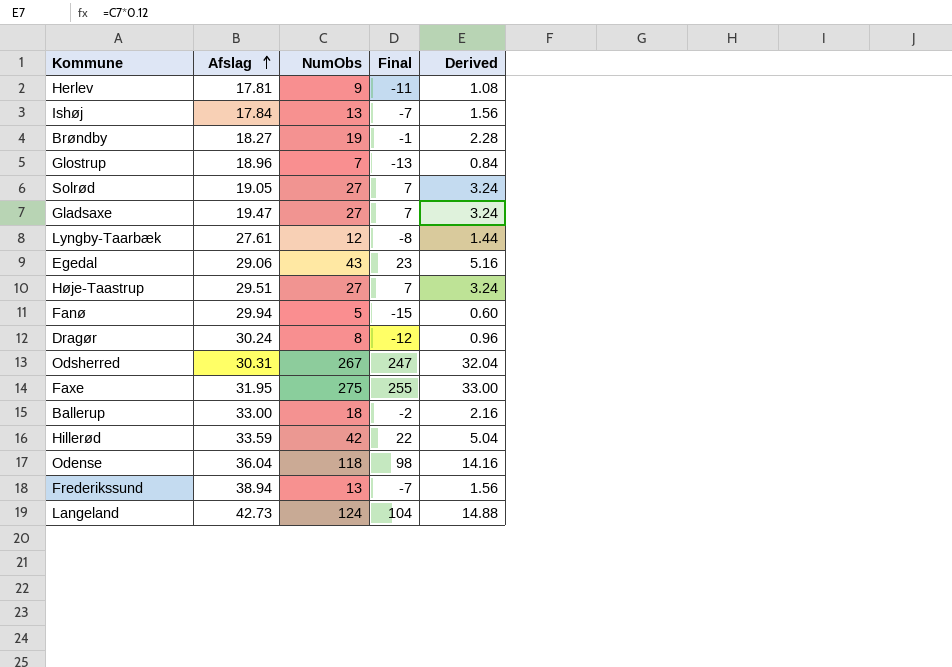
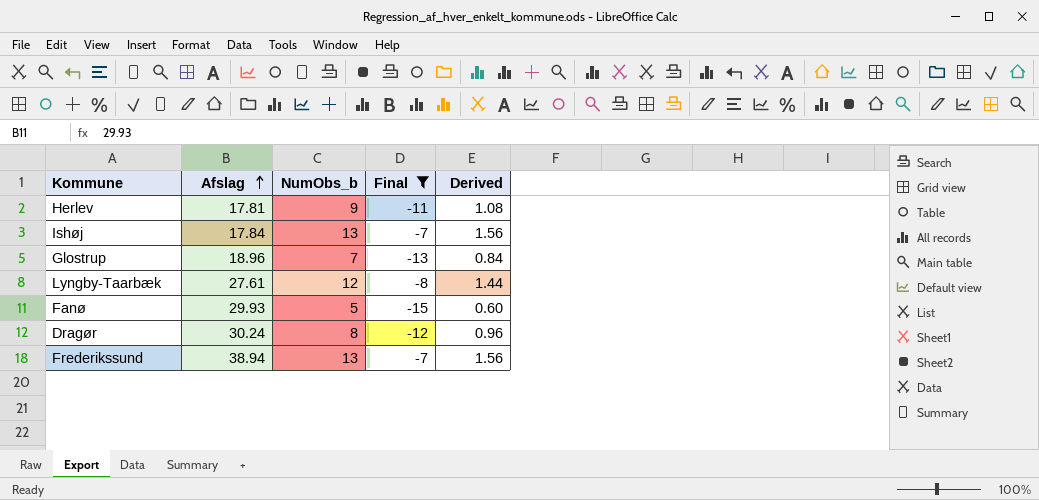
filter: none -> Final <= -7
column name: NumObs -> NumObs_b
Fanø | Afslag: 29.94 -> 29.93

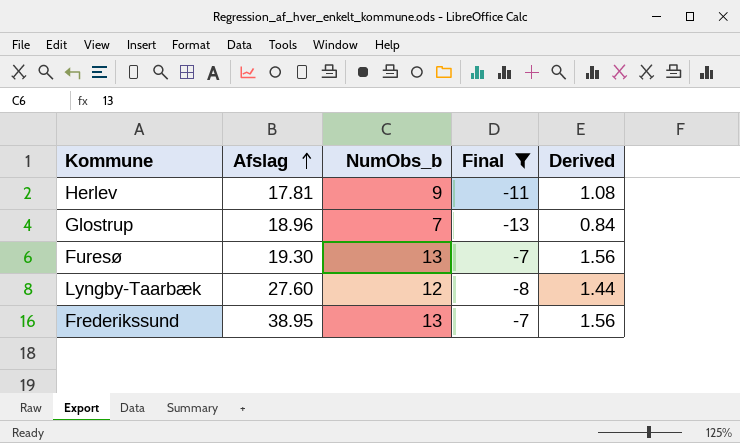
row Ishøj: 17.84 | 13 | -7 | 1.56 -> none
row Fanø: 29.93 | 5 | -15 | 0.60 -> none
row Dragør: 30.24 | 8 | -12 | 0.96 -> none
row Furesø: none -> 19.30 | 13 | -7 | 1.56
Lyngby-Taarbæk | Afslag: 27.61 -> 27.60
Frederikssund | Afslag: 38.94 -> 38.95

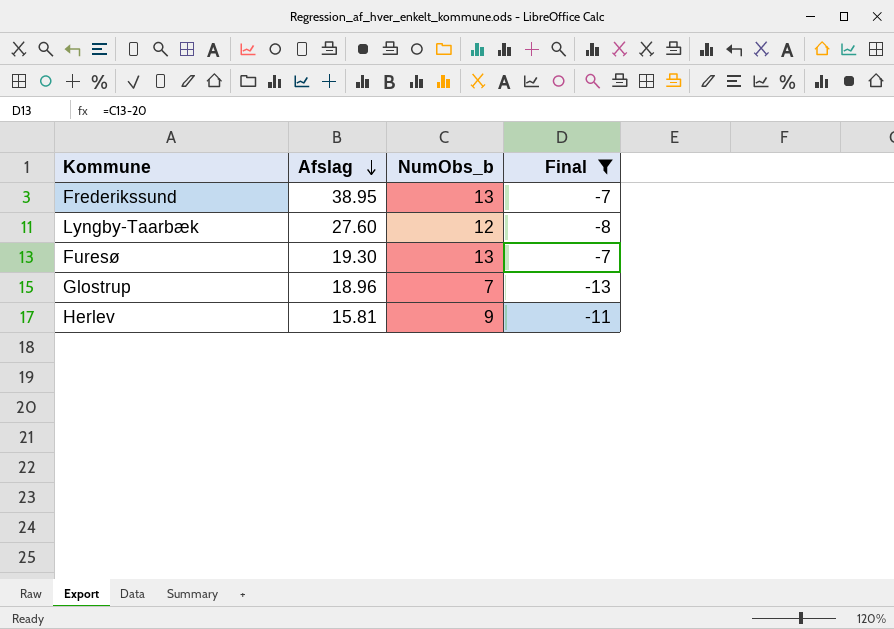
row order: Afslag ascending -> Afslag descending
column Derived | formula: [NumObs_b] * 0.12 -> none
Herlev | Afslag: 17.81 -> 15.81

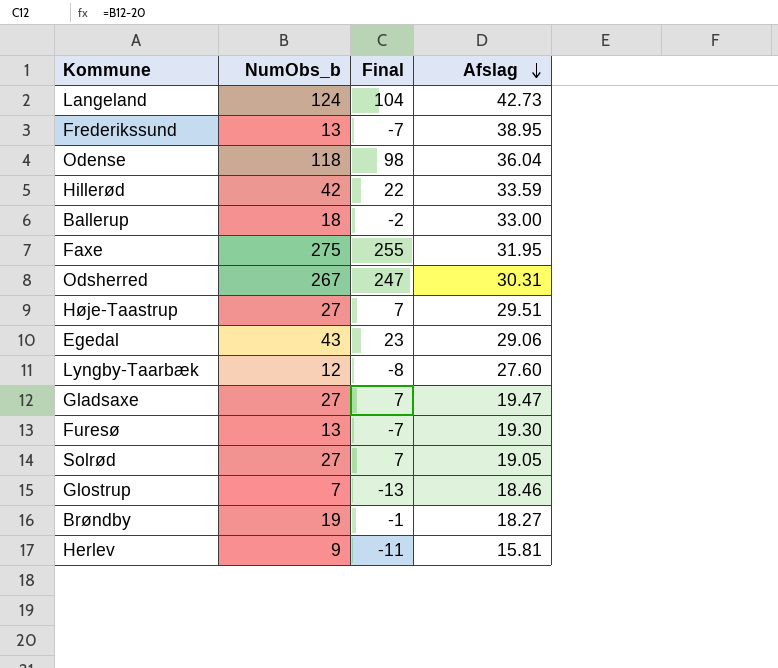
filter: Final <= -7 -> none
column Afslag | position: 2 -> 4
Glostrup | Afslag: 18.96 -> 18.46

